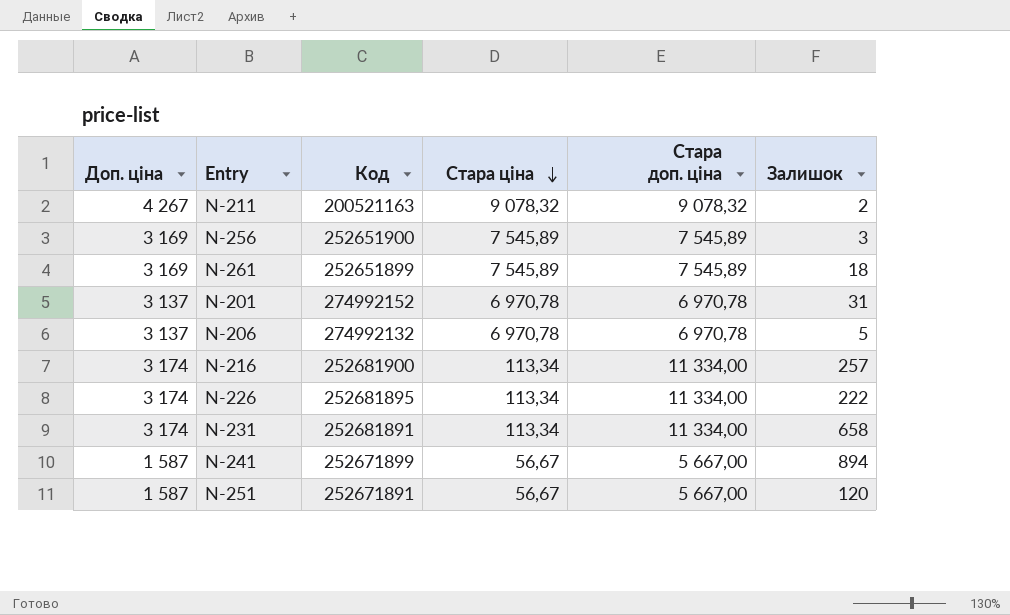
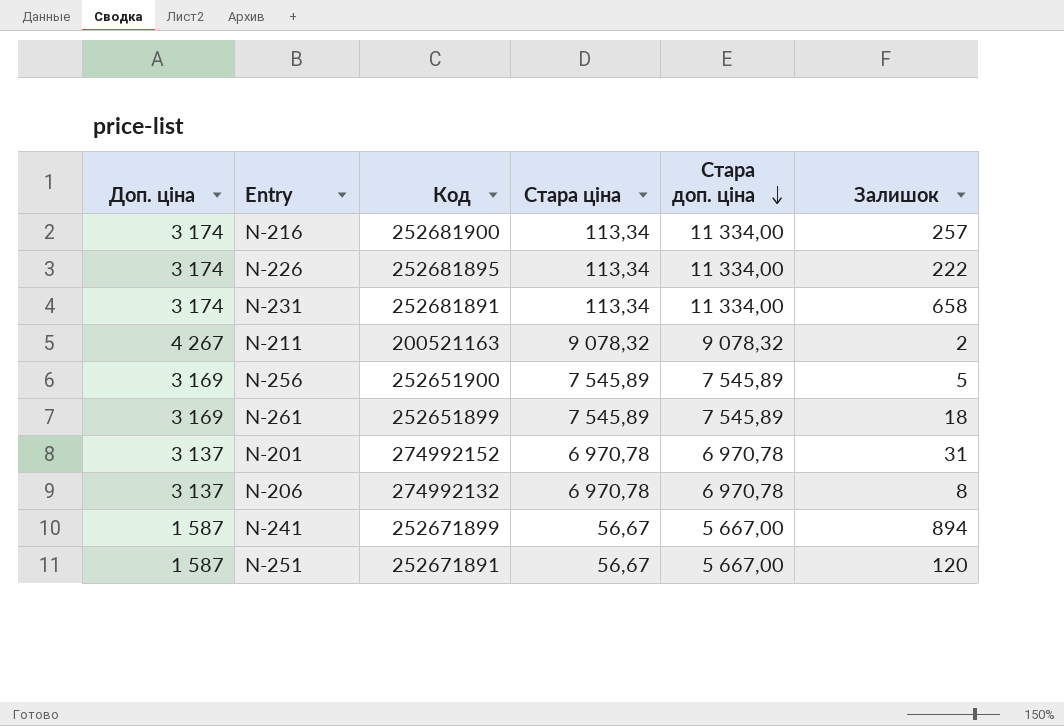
row order: Стара ціна descending -> Стара доп. ціна descending
N-256 | Залишок: 3 -> 5
N-206 | Залишок: 5 -> 8

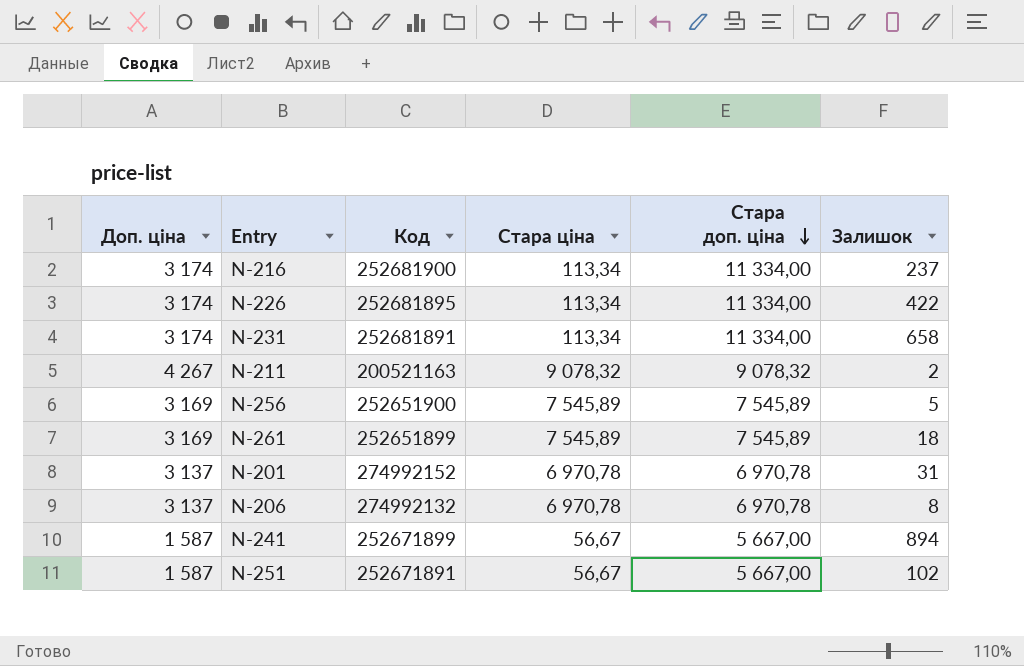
N-216 | Залишок: 257 -> 237
N-226 | Залишок: 222 -> 422
N-251 | Залишок: 120 -> 102

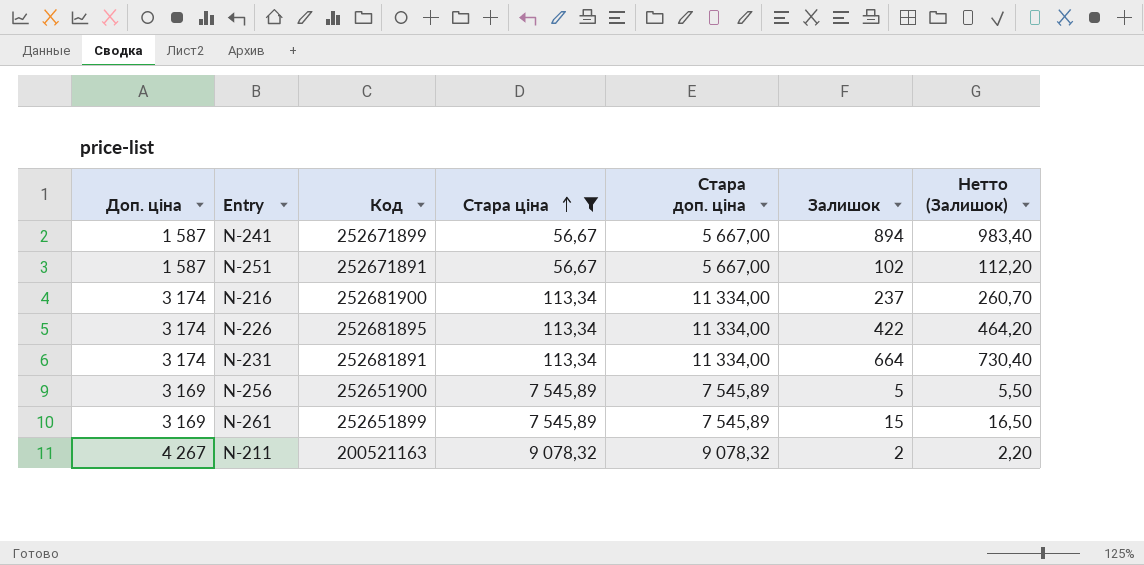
filter: none -> Стара ціна != 6 970,78
row order: Стара доп. ціна descending -> Стара ціна ascending
column Нетто (Залишок) | formula: none -> [Залишок] * 1,1
N-231 | Залишок: 658 -> 664
N-261 | Залишок: 18 -> 15

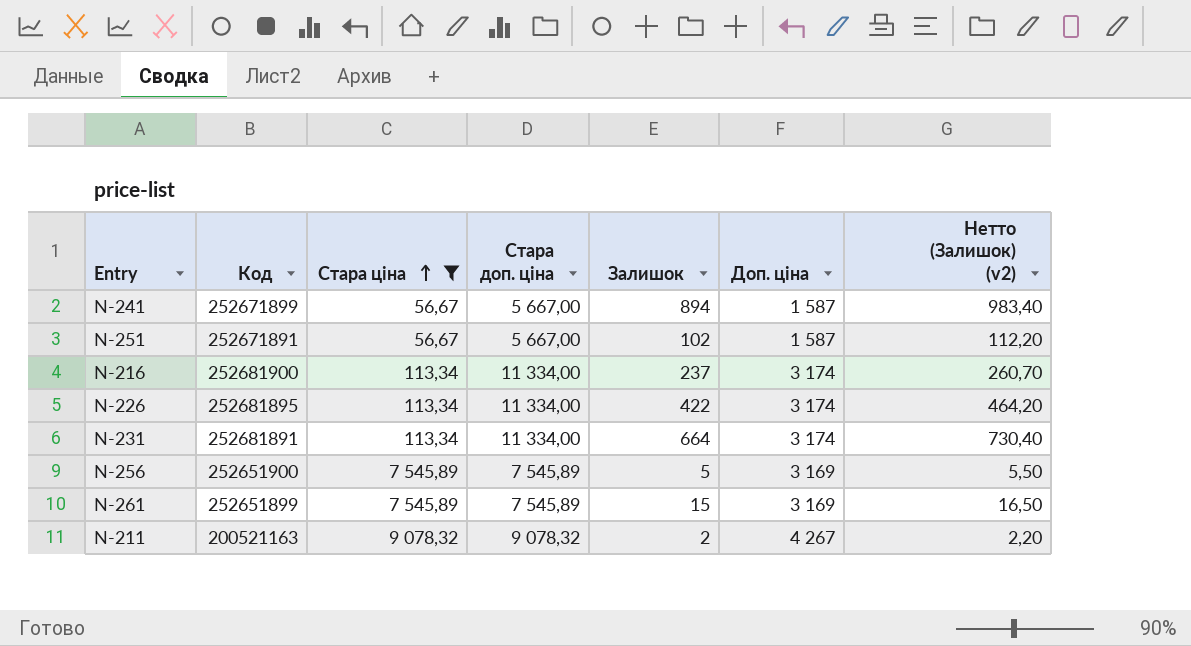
column Доп. ціна | position: 1 -> 6
column name: Нетто (Залишок) -> Нетто (Залишок) (v2)

